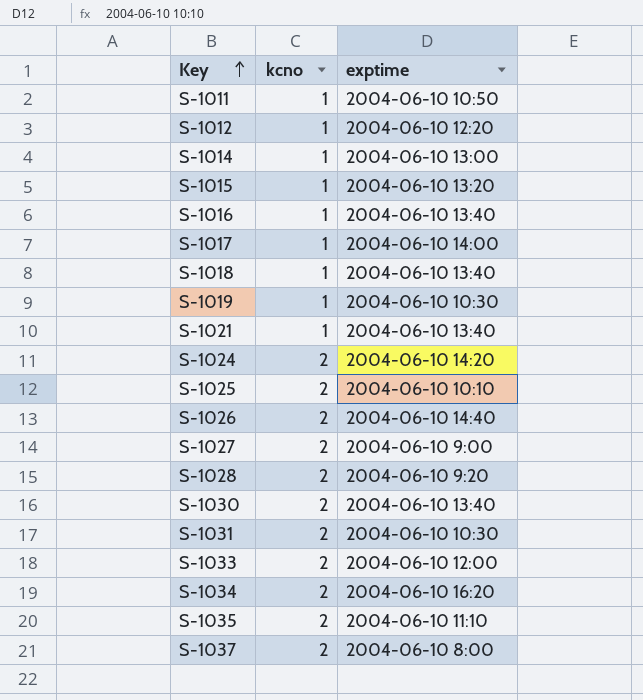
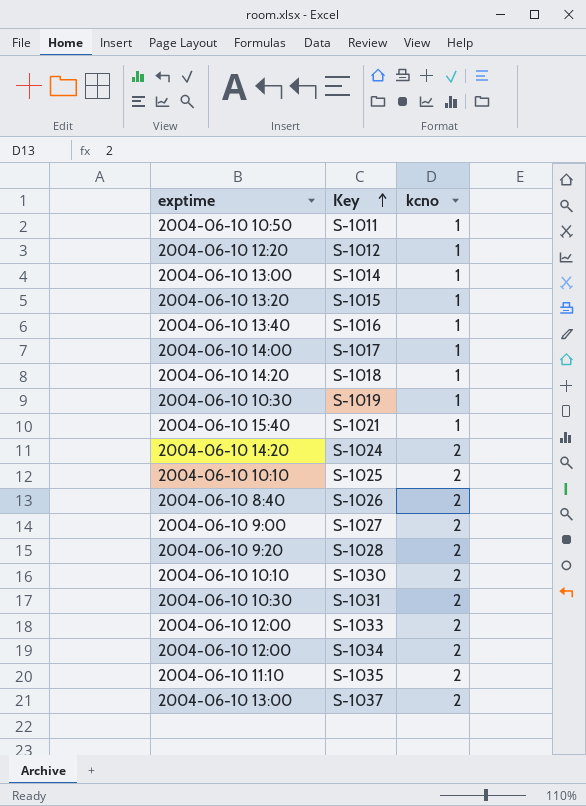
column exptime | position: 3 -> 1
S-1018 | exptime: 2004-06-10 13:40 -> 2004-06-10 14:20
S-1021 | exptime: 2004-06-10 13:40 -> 2004-06-10 15:40
S-1026 | exptime: 2004-06-10 14:40 -> 2004-06-10 8:40
S-1030 | exptime: 2004-06-10 13:40 -> 2004-06-10 10:10
S-1034 | exptime: 2004-06-10 16:20 -> 2004-06-10 12:00
S-1037 | exptime: 2004-06-10 8:00 -> 2004-06-10 13:00

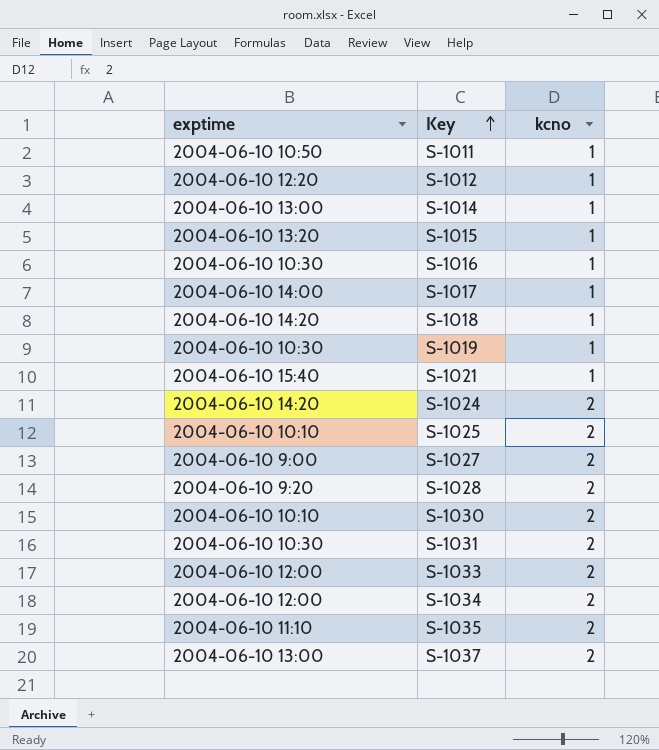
row S-1026: 2004-06-10 8:40 | 2 -> none
S-1016 | exptime: 2004-06-10 13:40 -> 2004-06-10 10:30

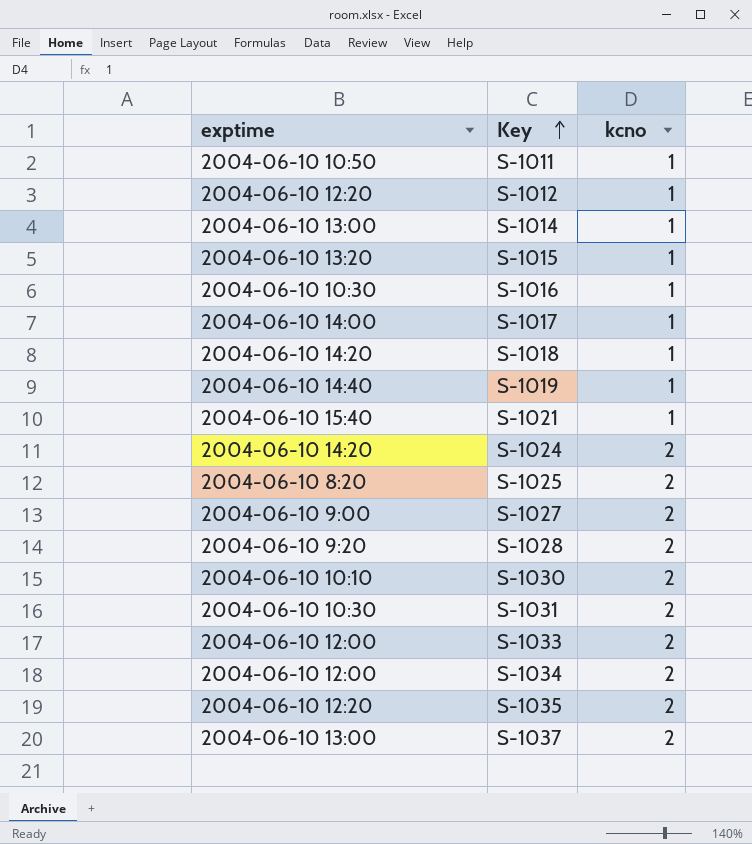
S-1019 | exptime: 2004-06-10 10:30 -> 2004-06-10 14:40
S-1025 | exptime: 2004-06-10 10:10 -> 2004-06-10 8:20
S-1035 | exptime: 2004-06-10 11:10 -> 2004-06-10 12:20

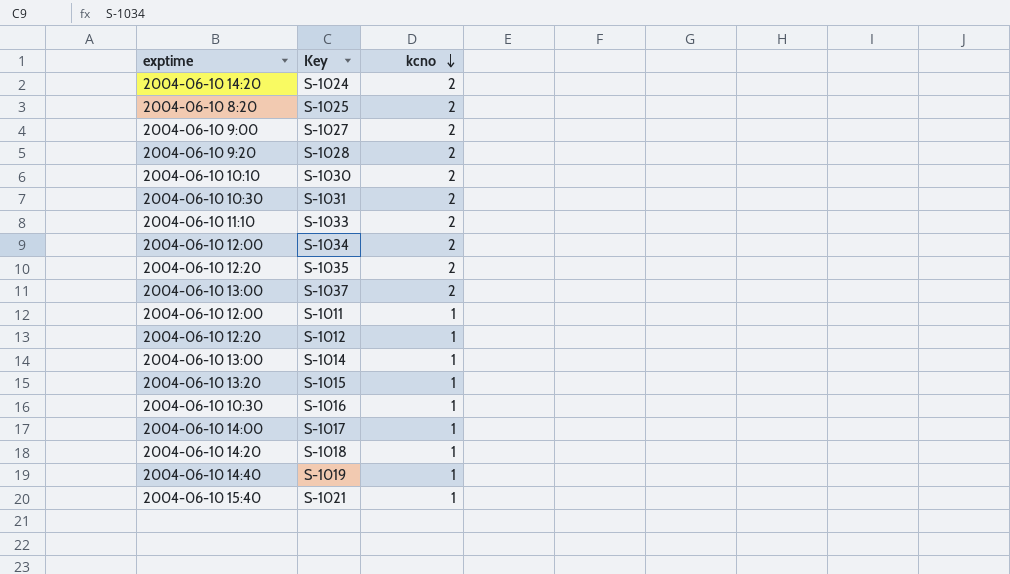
row order: Key ascending -> kcno descending
S-1033 | exptime: 2004-06-10 12:00 -> 2004-06-10 11:10
S-1011 | exptime: 2004-06-10 10:50 -> 2004-06-10 12:00

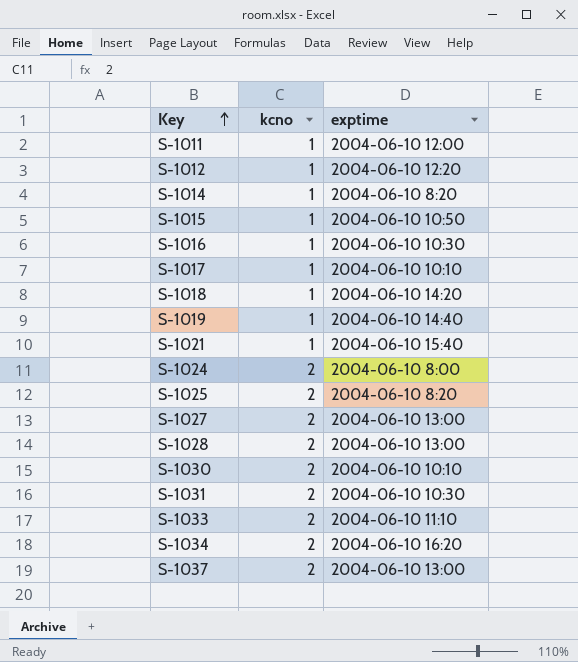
row order: kcno descending -> Key ascending
column exptime | position: 1 -> 3
row S-1035: 2004-06-10 12:20 | 2 -> none
S-1014 | exptime: 2004-06-10 13:00 -> 2004-06-10 8:20
S-1015 | exptime: 2004-06-10 13:20 -> 2004-06-10 10:50
S-1017 | exptime: 2004-06-10 14:00 -> 2004-06-10 10:10
S-1024 | exptime: 2004-06-10 14:20 -> 2004-06-10 8:00
S-1027 | exptime: 2004-06-10 9:00 -> 2004-06-10 13:00
S-1028 | exptime: 2004-06-10 9:20 -> 2004-06-10 13:00
S-1034 | exptime: 2004-06-10 12:00 -> 2004-06-10 16:20

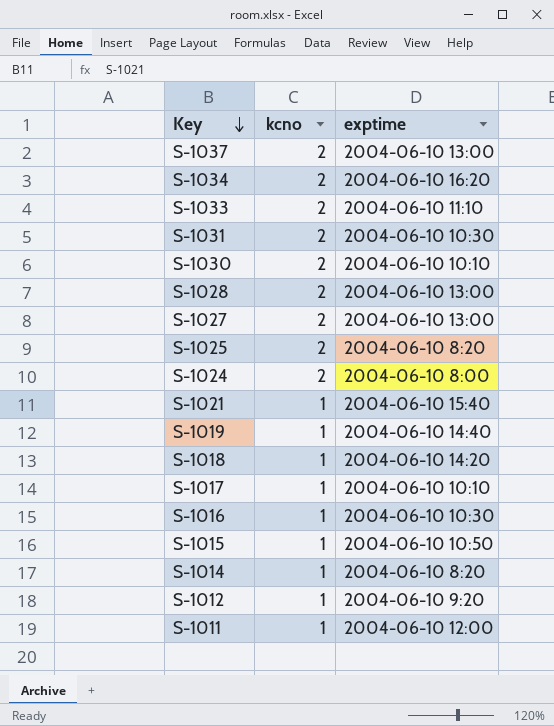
row order: Key ascending -> Key descending
S-1012 | exptime: 2004-06-10 12:20 -> 2004-06-10 9:20

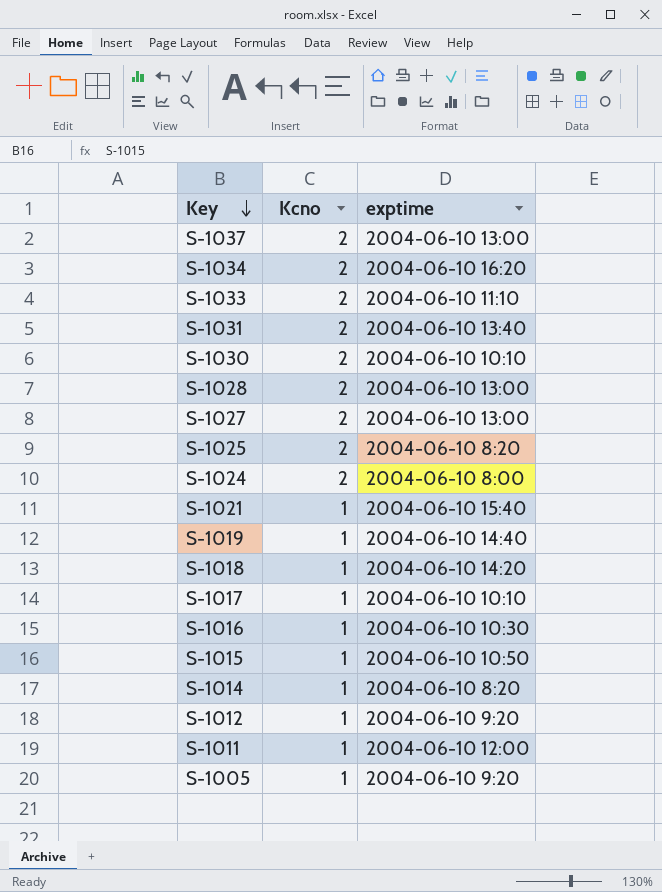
column name: kcno -> Kcno
S-1031 | exptime: 2004-06-10 10:30 -> 2004-06-10 13:40
row S-1005: none -> 1 | 2004-06-10 9:20

